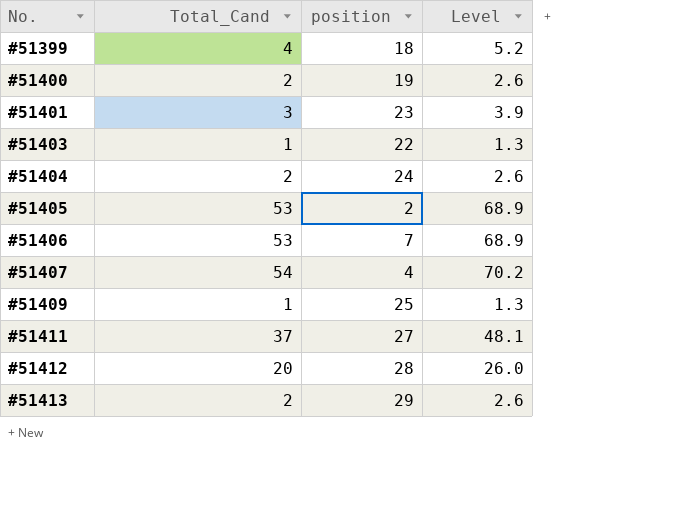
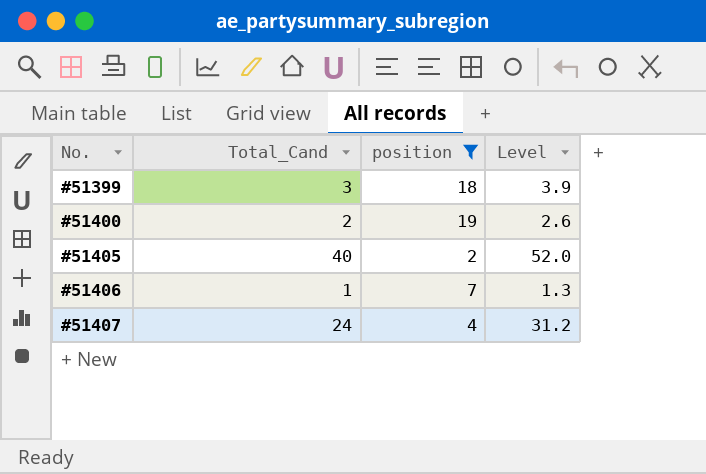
filter: none -> position <= 19
#51399 | Total_Cand: 4 -> 3
#51399 | Level: 5.2 -> 3.9
#51405 | Total_Cand: 53 -> 40
#51405 | Level: 68.9 -> 52.0
#51406 | Total_Cand: 53 -> 1
#51406 | Level: 68.9 -> 1.3
#51407 | Total_Cand: 54 -> 24
#51407 | Level: 70.2 -> 31.2

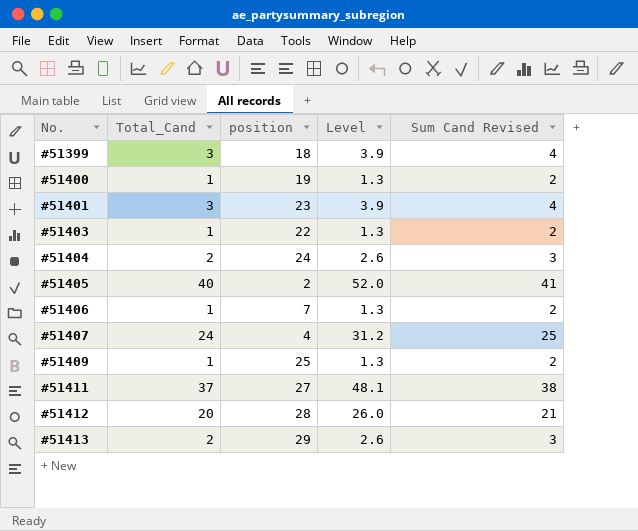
filter: position <= 19 -> none
column Sum Cand Revised | formula: none -> [Total_Cand] + 1
#51400 | Total_Cand: 2 -> 1
#51400 | Level: 2.6 -> 1.3

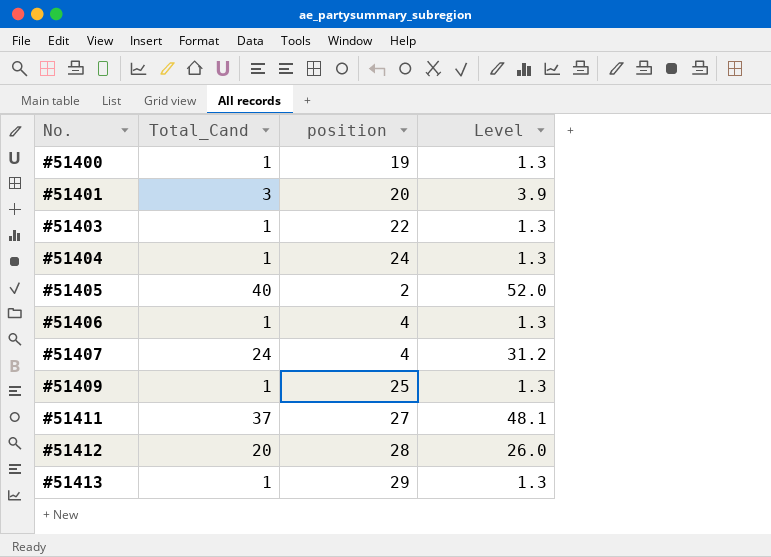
column Sum Cand Revised | formula: [Total_Cand] + 1 -> none
row #51399: 3 | 18 | 3.9 | 4 -> none
#51401 | position: 23 -> 20
#51404 | Total_Cand: 2 -> 1
#51404 | Level: 2.6 -> 1.3
#51406 | position: 7 -> 4
#51413 | Total_Cand: 2 -> 1
#51413 | Level: 2.6 -> 1.3

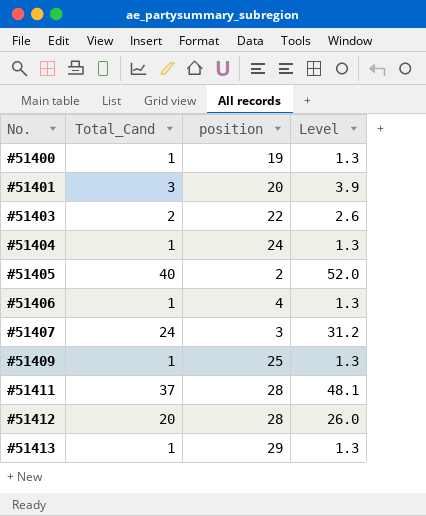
#51403 | Total_Cand: 1 -> 2
#51403 | Level: 1.3 -> 2.6
#51407 | position: 4 -> 3
#51411 | position: 27 -> 28

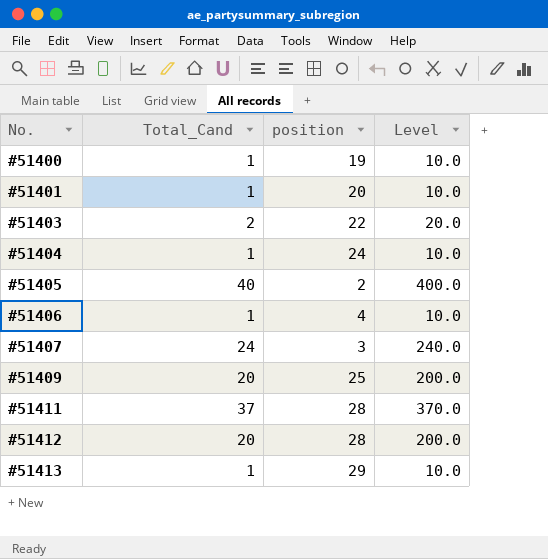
column Level | formula: [Total_Cand] * 1.3 -> [Total_Cand] * 10
#51401 | Total_Cand: 3 -> 1
#51409 | Total_Cand: 1 -> 20

